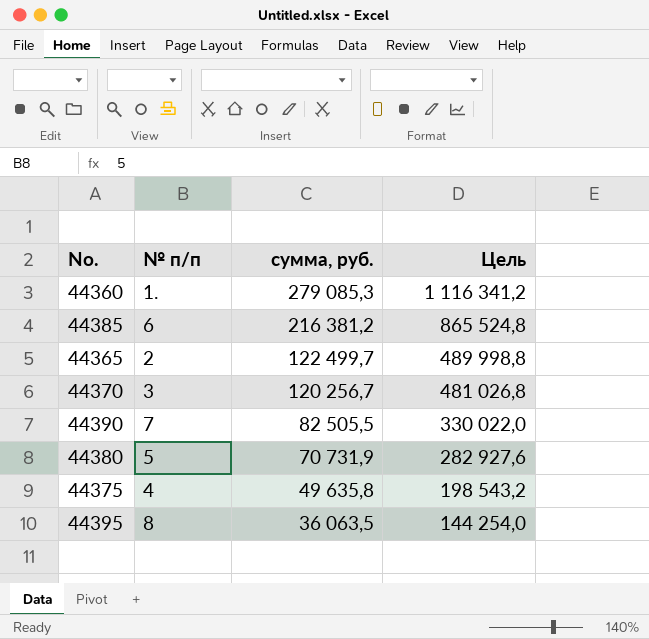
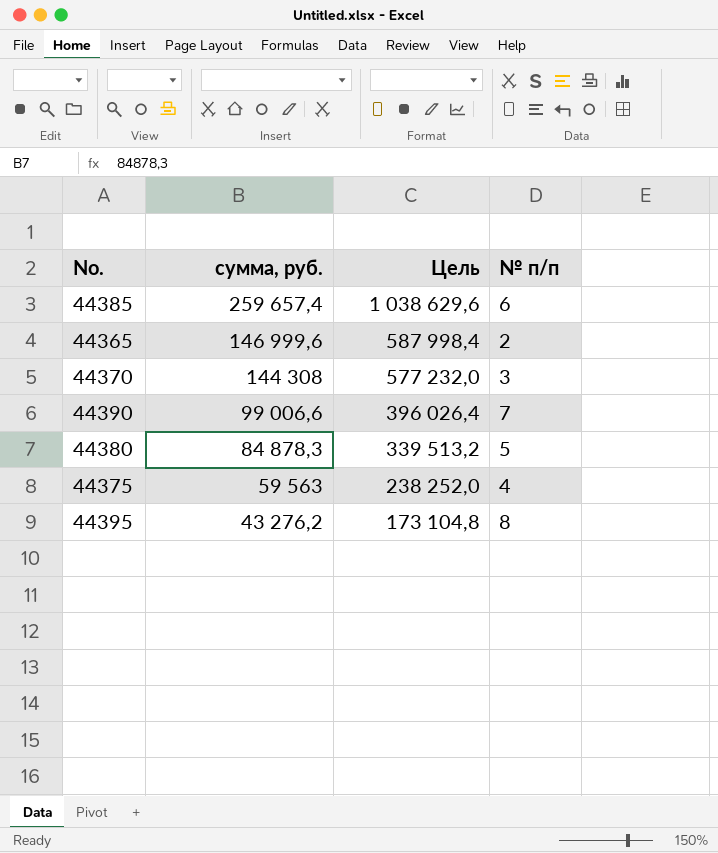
column № п/п | position: 2 -> 4
row 44360: 1. | 279 085,3 | 1 116 341,2 -> none
44385 | сумма, руб.: 216 381,2 -> 259 657,4
44385 | Цель: 865 524,8 -> 1 038 629,6
44365 | сумма, руб.: 122 499,7 -> 146 999,6
44365 | Цель: 489 998,8 -> 587 998,4
44370 | сумма, руб.: 120 256,7 -> 144 308
44370 | Цель: 481 026,8 -> 577 232,0
44390 | сумма, руб.: 82 505,5 -> 99 006,6
44390 | Цель: 330 022,0 -> 396 026,4
44380 | сумма, руб.: 70 731,9 -> 84 878,3
44380 | Цель: 282 927,6 -> 339 513,2
44375 | сумма, руб.: 49 635,8 -> 59 563
44375 | Цель: 198 543,2 -> 238 252,0
44395 | сумма, руб.: 36 063,5 -> 43 276,2
44395 | Цель: 144 254,0 -> 173 104,8

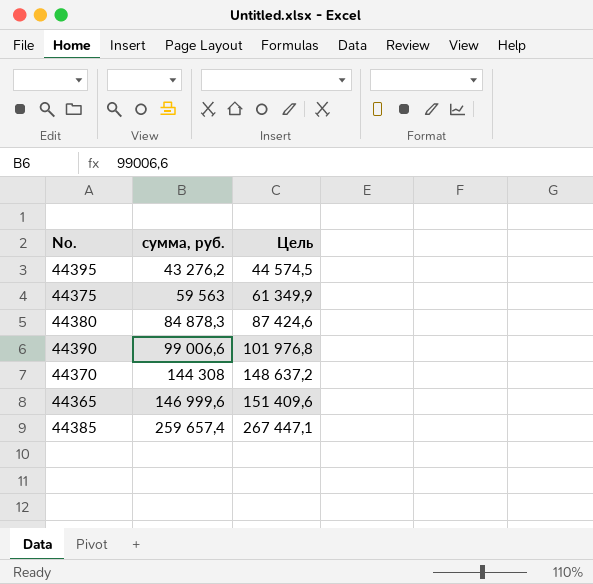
row order: сумма, руб. descending -> сумма, руб. ascending
column № п/п | position: 4 -> none
column Цель | formula: [сумма, руб.] * 4 -> [сумма, руб.] * 1,03

